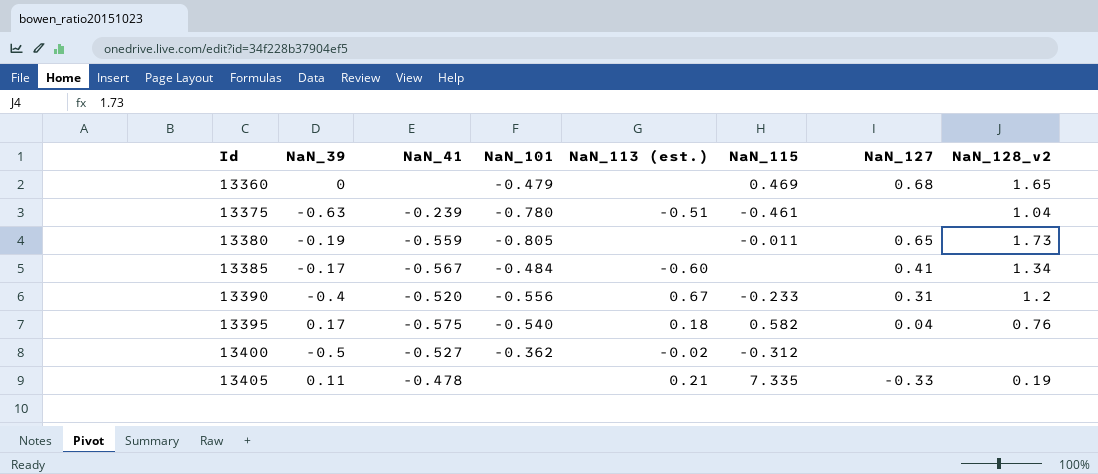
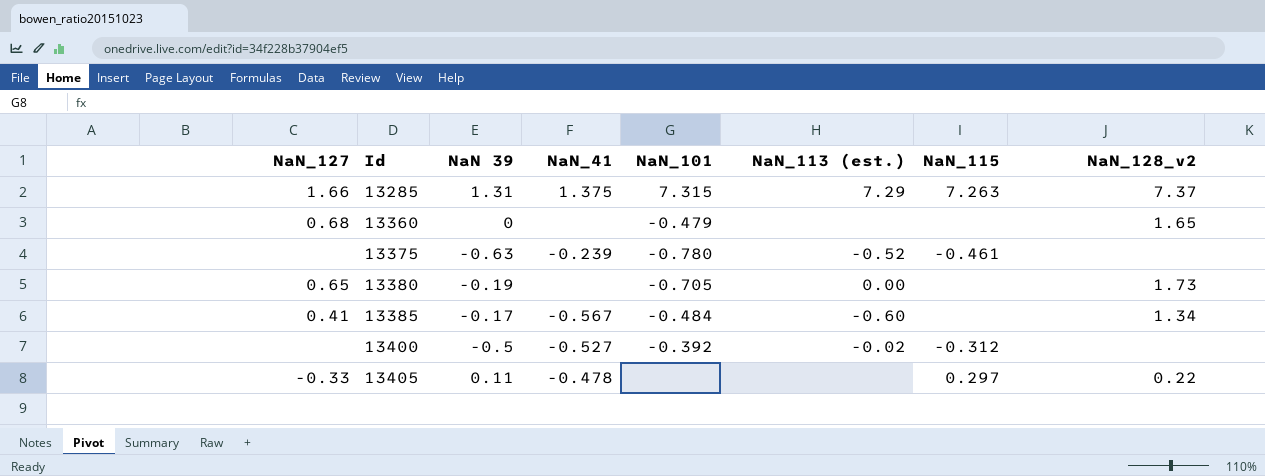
column NaN_127 | position: 7 -> 1
column name: NaN_39 -> NaN 39
row 13390: -0.4 | -0.520 | -0.556 | 0.67 | -0.233 | 0.31 | 1.2 -> none
row 13395: 0.17 | -0.575 | -0.540 | 0.18 | 0.582 | 0.04 | 0.76 -> none
row 13285: none -> 1.66 | 1.31 | 1.375 | 7.315 | 7.29 | 7.263 | 7.37
13360 | NaN_115: 0.469 -> none
13375 | NaN_113 (est.): -0.51 -> -0.52
13375 | NaN_128_v2: 1.04 -> none
13380 | NaN_41: -0.559 -> none
13380 | NaN_101: -0.805 -> -0.705
13380 | NaN_113 (est.): none -> 0.00
13380 | NaN_115: -0.011 -> none
13400 | NaN_101: -0.362 -> -0.392
13405 | NaN_113 (est.): 0.21 -> none
13405 | NaN_115: 7.335 -> 0.297
13405 | NaN_128_v2: 0.19 -> 0.22

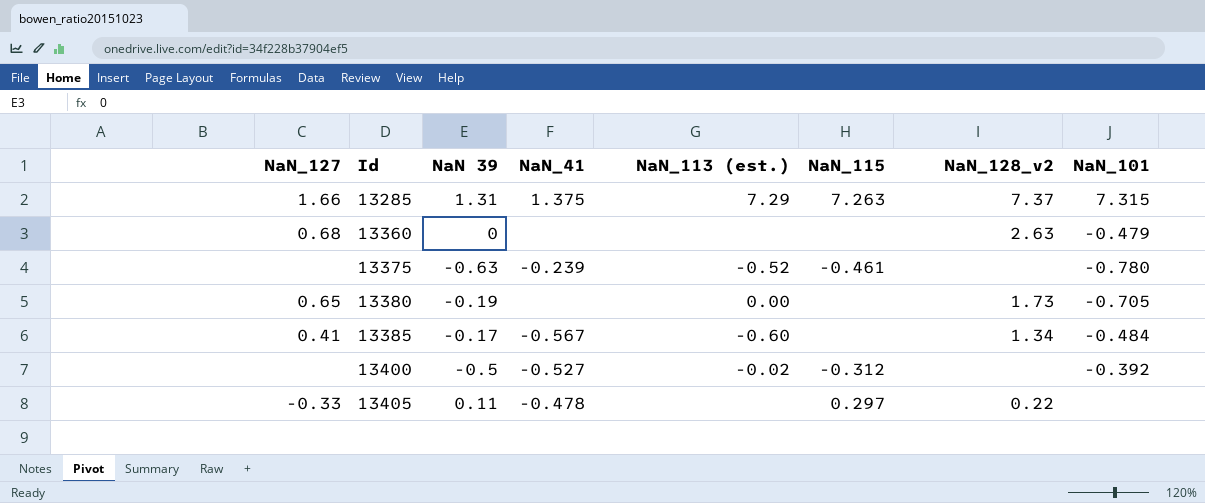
column NaN_101 | position: 5 -> 8
13360 | NaN_128_v2: 1.65 -> 2.63

